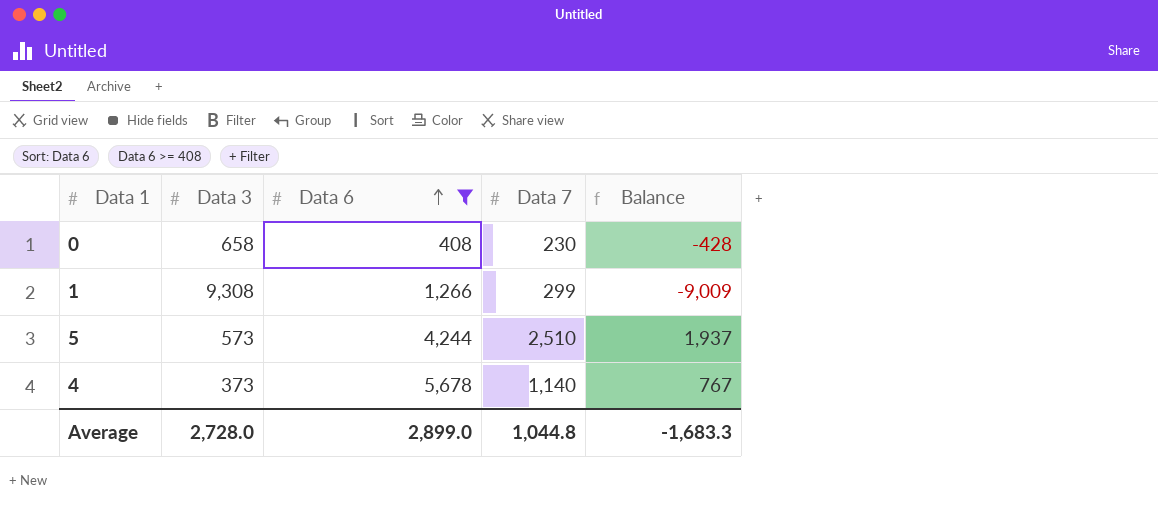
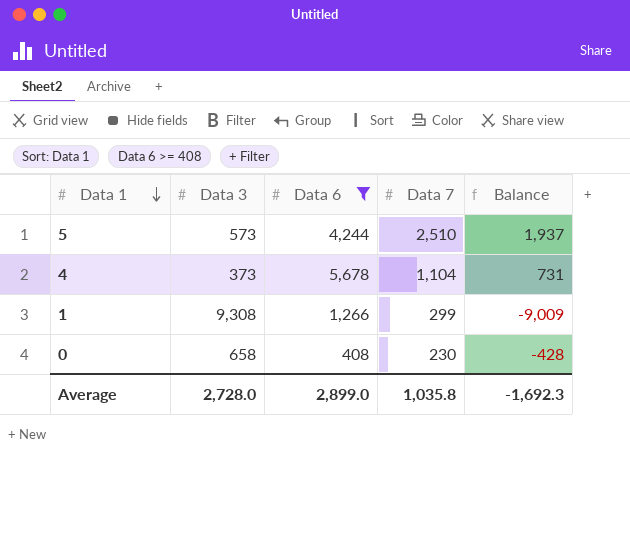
row order: Data 6 ascending -> Data 1 descending
4 | Data 7: 1,140 -> 1,104
4 | Balance: 767 -> 731
Average | Data 7: 1,044.8 -> 1,035.8
Average | Balance: -1,683.3 -> -1,692.3

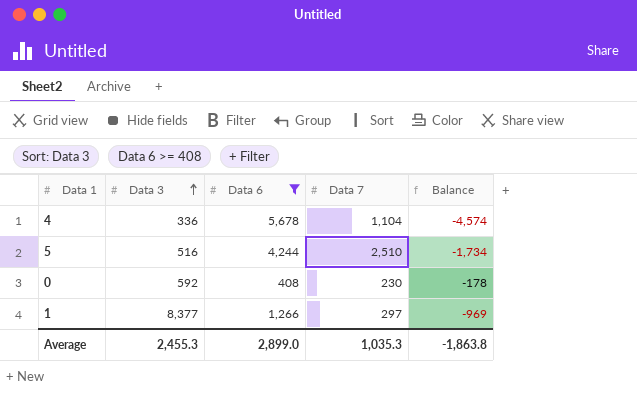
row order: Data 1 descending -> Data 3 ascending
column Balance | formula: [Data 7] - [Data 3] -> [Data 7] - [Data 6]
4 | Data 3: 373 -> 336
5 | Data 3: 573 -> 516
0 | Data 3: 658 -> 592
1 | Data 3: 9,308 -> 8,377
1 | Data 7: 299 -> 297
Average | Data 3: 2,728.0 -> 2,455.3
Average | Data 7: 1,035.8 -> 1,035.3
Average | Balance: -1,692.3 -> -1,863.8

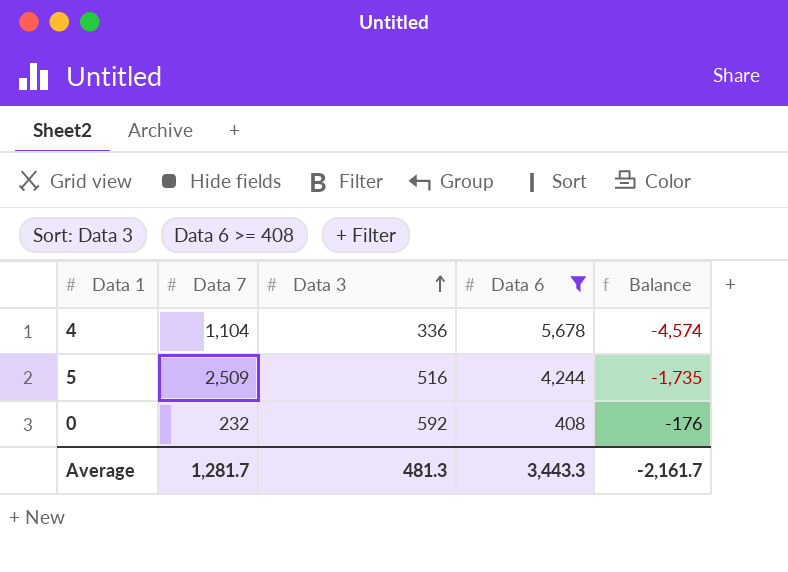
column Data 7 | position: 4 -> 2
row 1: 8,377 | 1,266 | 297 | -969 -> none
5 | Data 7: 2,510 -> 2,509
5 | Balance: -1,734 -> -1,735
0 | Data 7: 230 -> 232
0 | Balance: -178 -> -176
Average | Data 7: 1,035.3 -> 1,281.7
Average | Data 3: 2,455.3 -> 481.3
Average | Data 6: 2,899.0 -> 3,443.3
Average | Balance: -1,863.8 -> -2,161.7

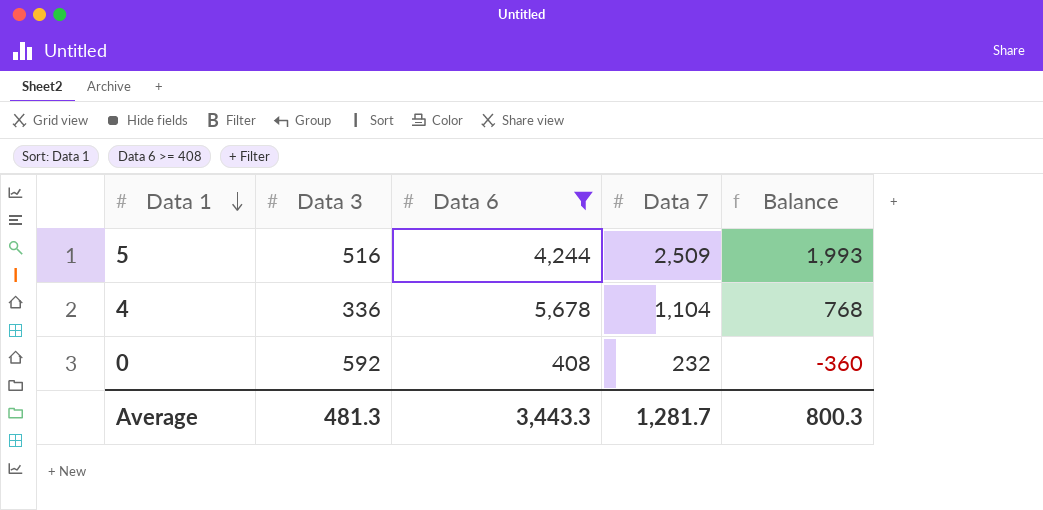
row order: Data 3 ascending -> Data 1 descending
column Data 7 | position: 2 -> 4
column Balance | formula: [Data 7] - [Data 6] -> [Data 7] - [Data 3]
Average | Balance: -2,161.7 -> 800.3

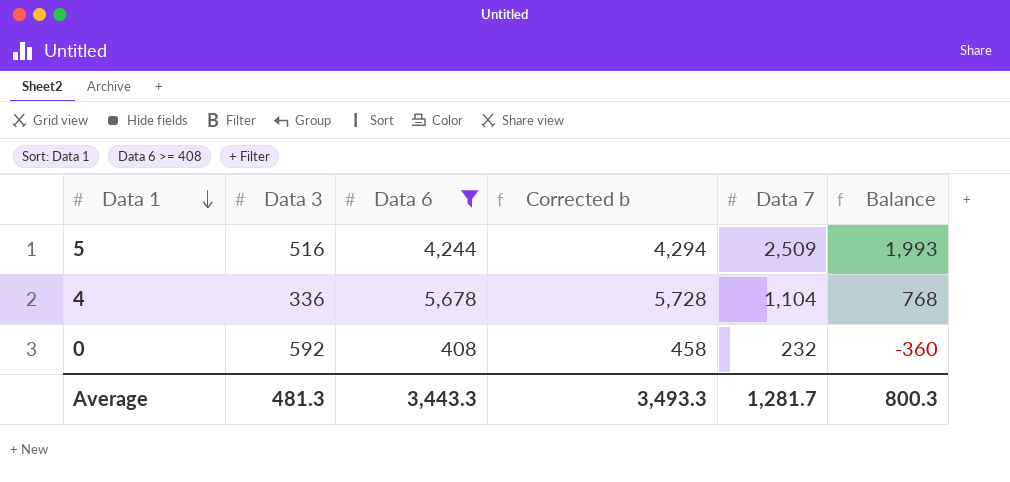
column Corrected b | formula: none -> [Data 6] + 50

